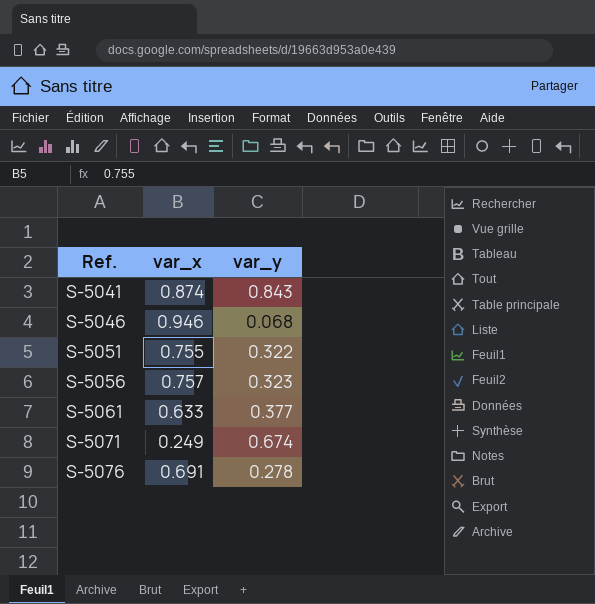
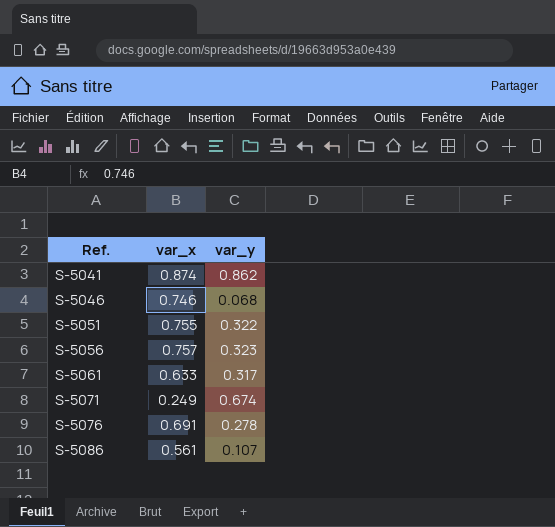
S-5041 | var_y: 0.843 -> 0.862
S-5046 | var_x: 0.946 -> 0.746
S-5061 | var_y: 0.377 -> 0.317
row S-5086: none -> 0.561 | 0.107

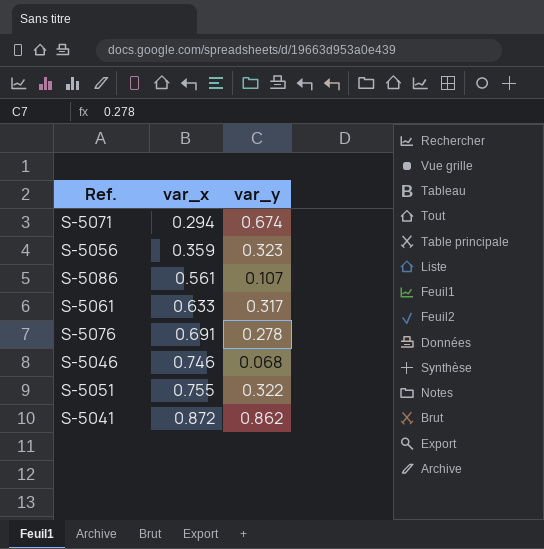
row order: Ref. ascending -> var_x ascending
S-5071 | var_x: 0.249 -> 0.294
S-5056 | var_x: 0.757 -> 0.359
S-5041 | var_x: 0.874 -> 0.872

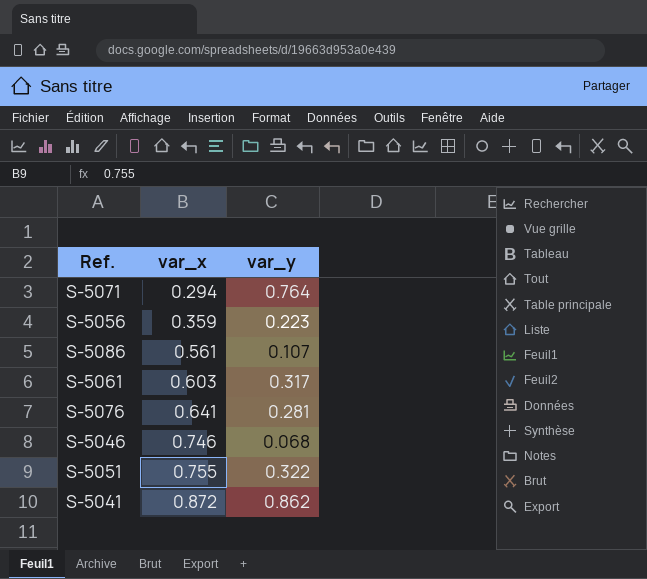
S-5071 | var_y: 0.674 -> 0.764
S-5056 | var_y: 0.323 -> 0.223
S-5061 | var_x: 0.633 -> 0.603
S-5076 | var_x: 0.691 -> 0.641
S-5076 | var_y: 0.278 -> 0.281

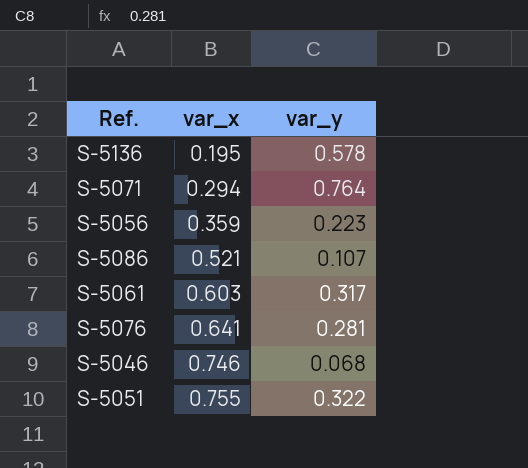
row S-5041: 0.872 | 0.862 -> none
row S-5136: none -> 0.195 | 0.578
S-5086 | var_x: 0.561 -> 0.521

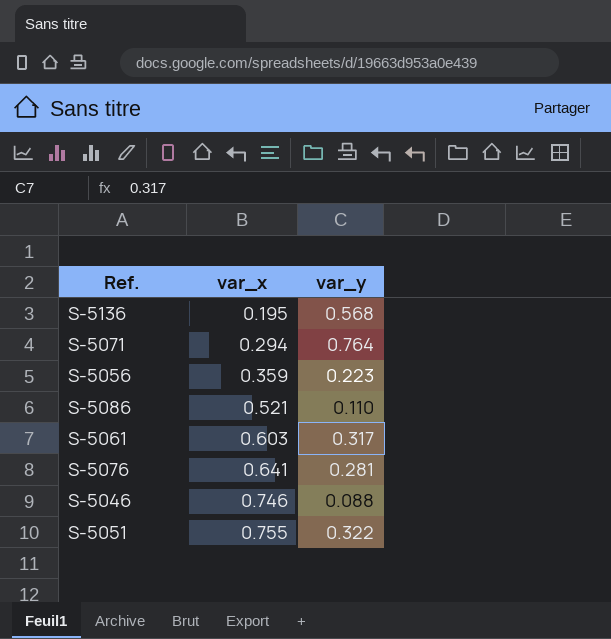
S-5136 | var_y: 0.578 -> 0.568
S-5086 | var_y: 0.107 -> 0.110
S-5046 | var_y: 0.068 -> 0.088

